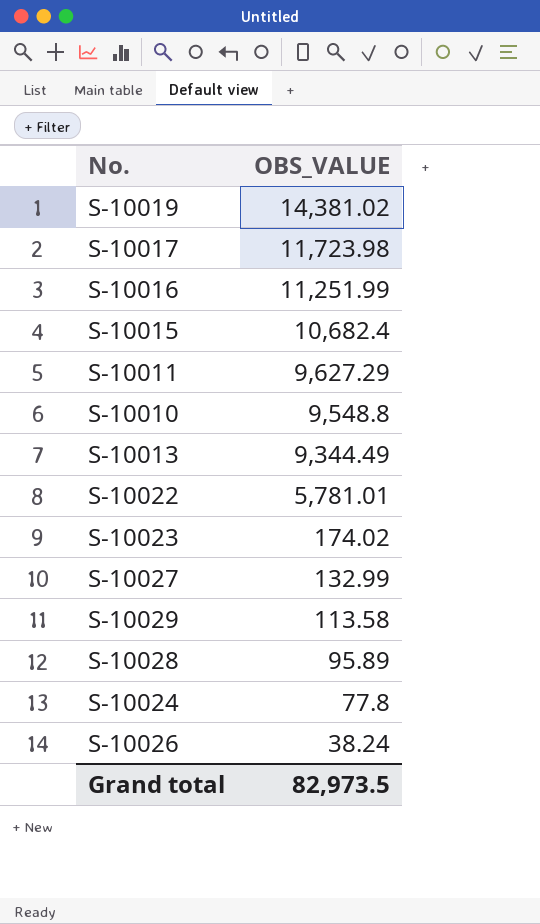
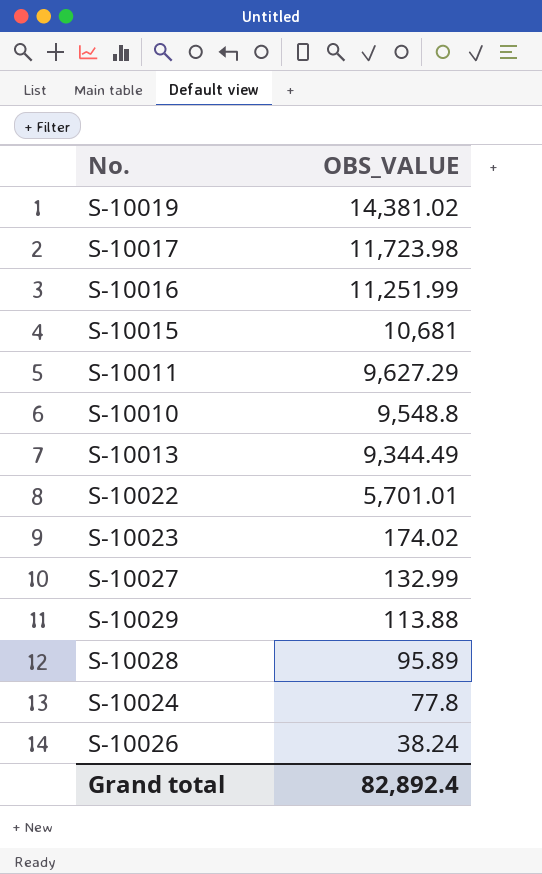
S-10015 | OBS_VALUE: 10,682.4 -> 10,681
S-10022 | OBS_VALUE: 5,781.01 -> 5,701.01
S-10029 | OBS_VALUE: 113.58 -> 113.88
Grand total | OBS_VALUE: 82,973.5 -> 82,892.4

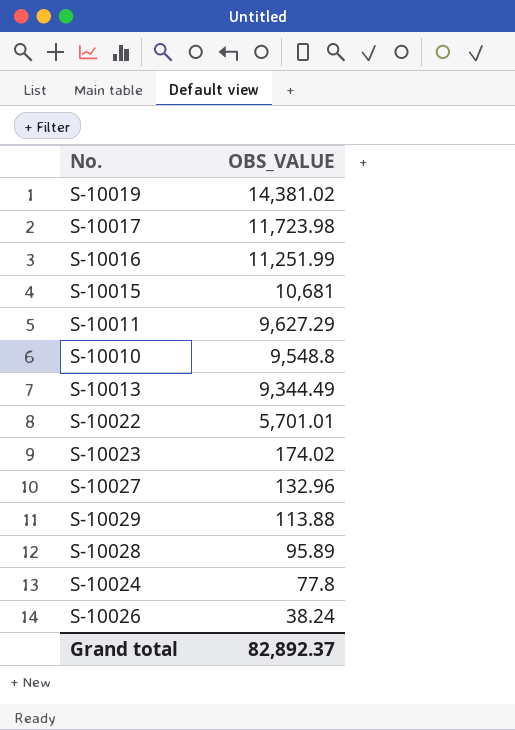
S-10027 | OBS_VALUE: 132.99 -> 132.96
Grand total | OBS_VALUE: 82,892.4 -> 82,892.37

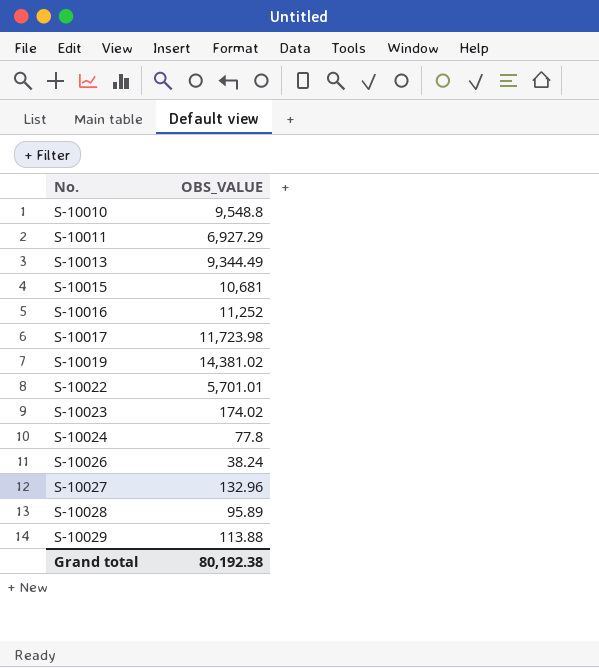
row order: OBS_VALUE descending -> No. ascending
S-10011 | OBS_VALUE: 9,627.29 -> 6,927.29
S-10016 | OBS_VALUE: 11,251.99 -> 11,252
Grand total | OBS_VALUE: 82,892.37 -> 80,192.38

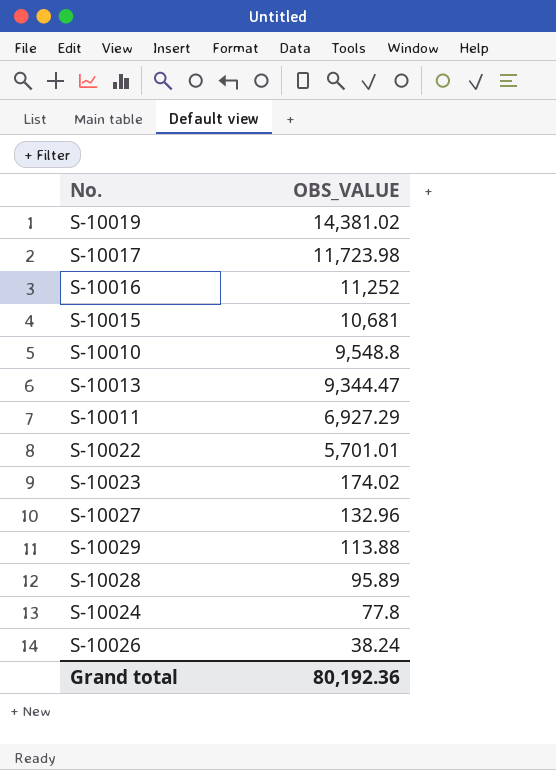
row order: No. ascending -> OBS_VALUE descending
S-10013 | OBS_VALUE: 9,344.49 -> 9,344.47
Grand total | OBS_VALUE: 80,192.38 -> 80,192.36

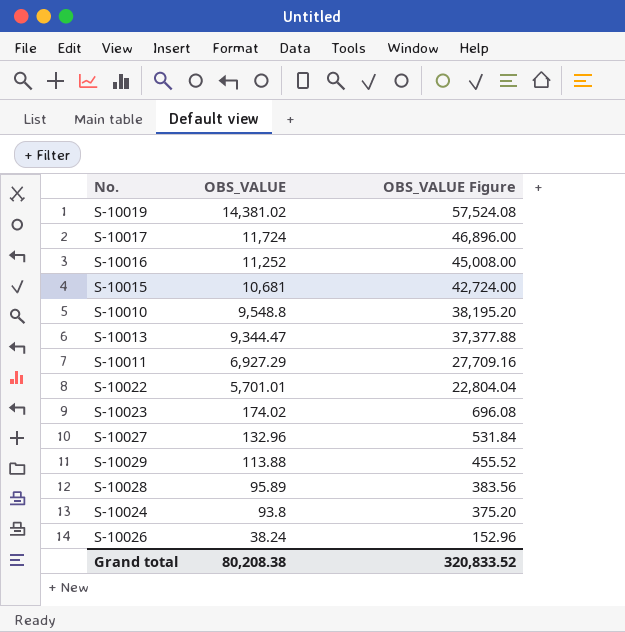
column OBS_VALUE Figure | formula: none -> [OBS_VALUE] * 4
S-10017 | OBS_VALUE: 11,723.98 -> 11,724
S-10024 | OBS_VALUE: 77.8 -> 93.8
Grand total | OBS_VALUE: 80,192.36 -> 80,208.38

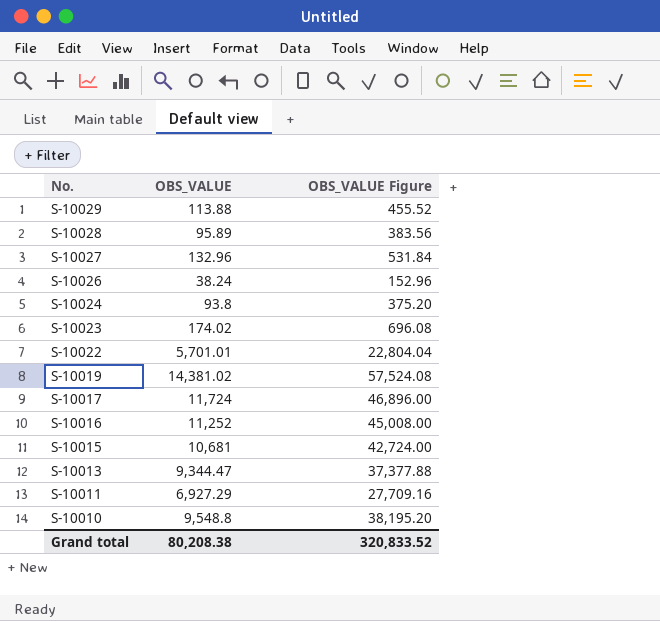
row order: OBS_VALUE descending -> No. descending

